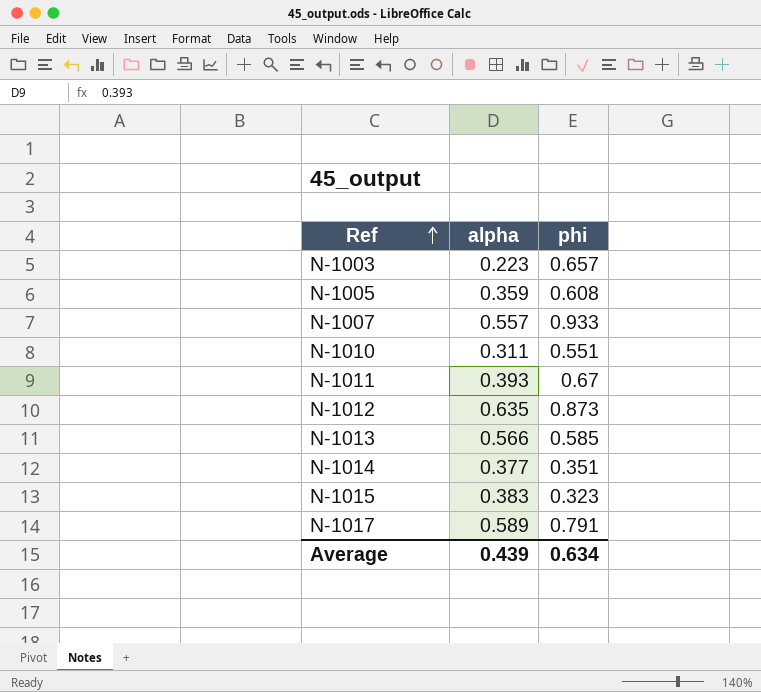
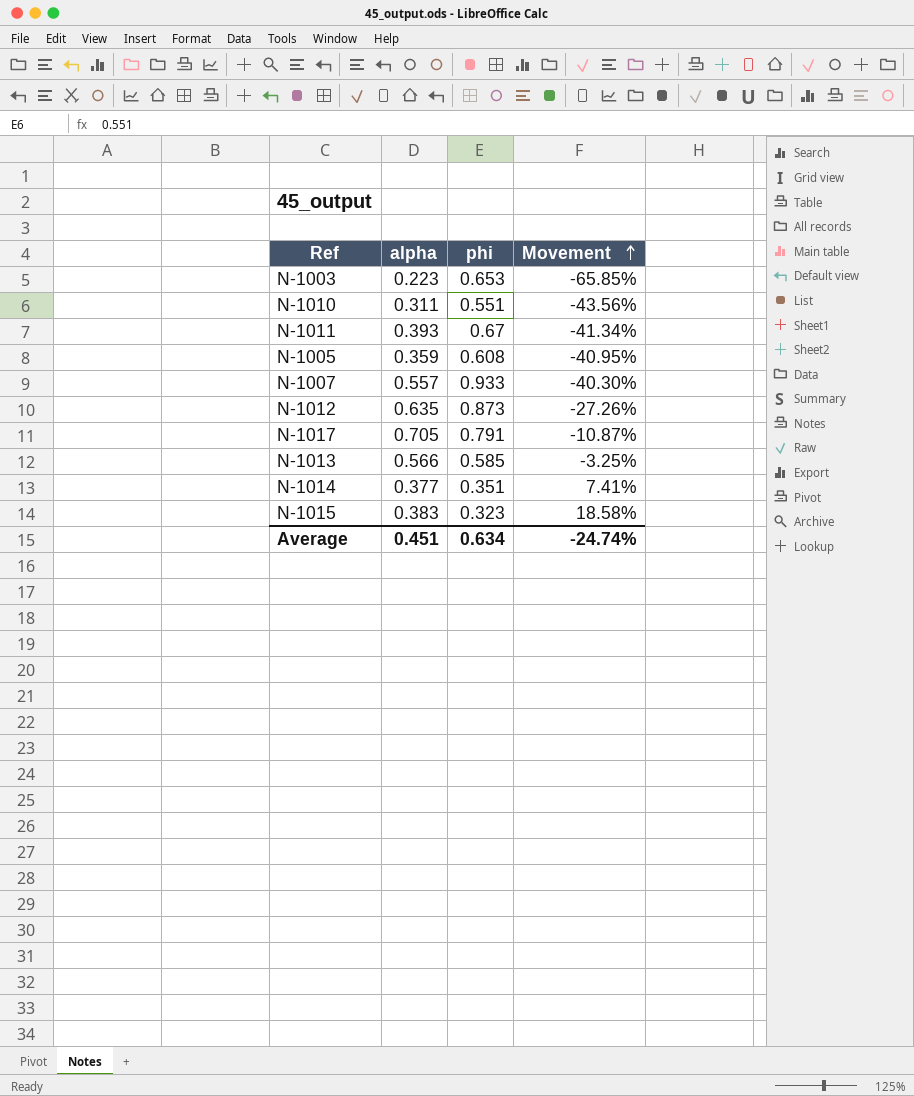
row order: Ref ascending -> Movement ascending
column Movement | formula: none -> ([alpha] - [phi]) / [phi]
N-1003 | phi: 0.657 -> 0.653
N-1017 | alpha: 0.589 -> 0.705
Average | alpha: 0.439 -> 0.451

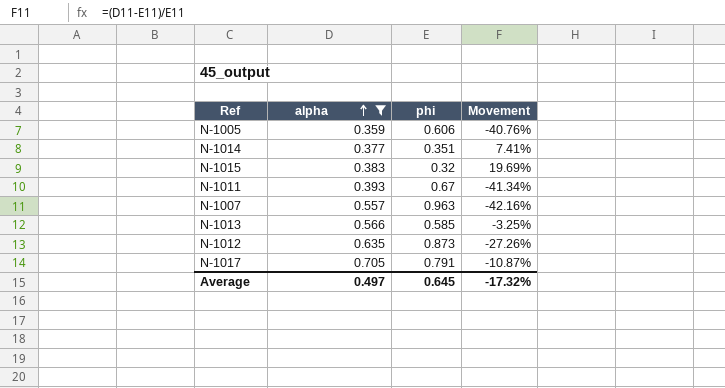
filter: none -> alpha >= 0.359
row order: Movement ascending -> alpha ascending
N-1005 | phi: 0.608 -> 0.606
N-1005 | Movement: -40.95% -> -40.76%
N-1015 | phi: 0.323 -> 0.32
N-1015 | Movement: 18.58% -> 19.69%
N-1007 | phi: 0.933 -> 0.963
N-1007 | Movement: -40.30% -> -42.16%
Average | alpha: 0.451 -> 0.497
Average | phi: 0.634 -> 0.645
Average | Movement: -24.74% -> -17.32%

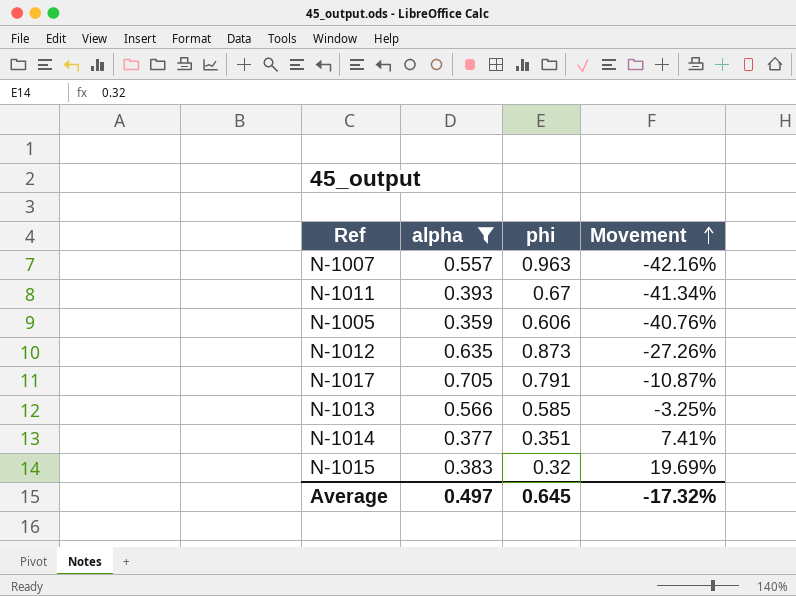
row order: alpha ascending -> Movement ascending

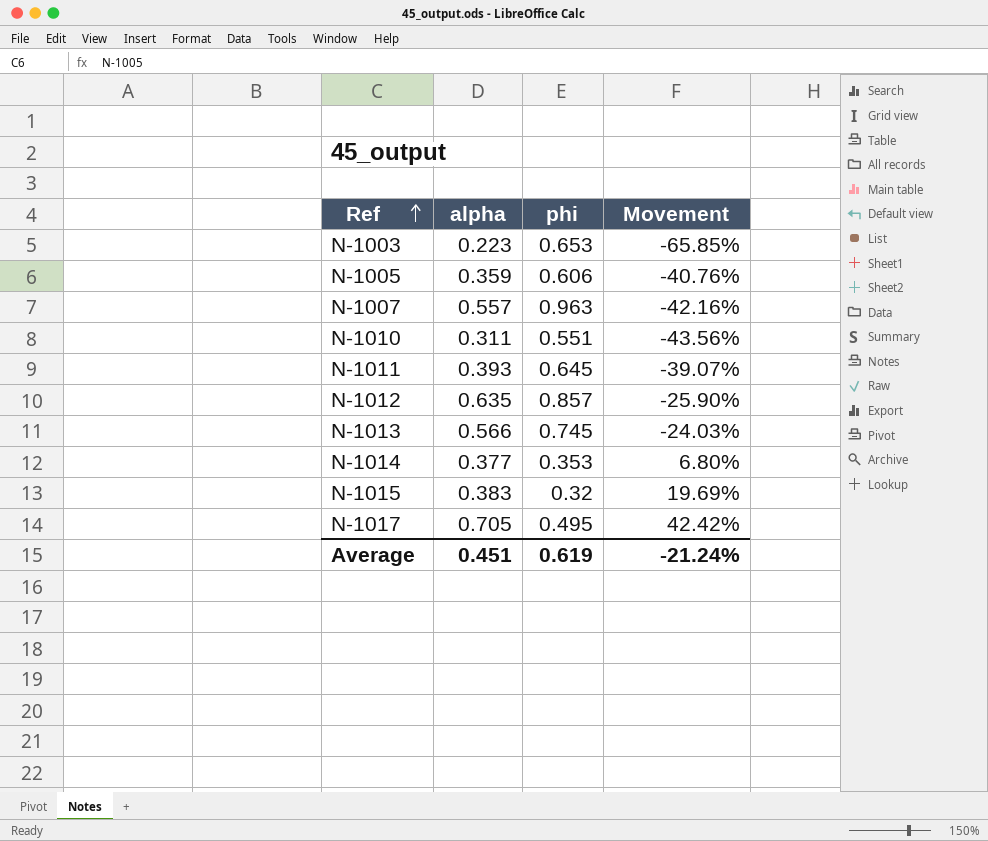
filter: alpha >= 0.359 -> none
row order: Movement ascending -> Ref ascending
N-1011 | phi: 0.67 -> 0.645
N-1011 | Movement: -41.34% -> -39.07%
N-1012 | phi: 0.873 -> 0.857
N-1012 | Movement: -27.26% -> -25.90%
N-1013 | phi: 0.585 -> 0.745
N-1013 | Movement: -3.25% -> -24.03%
N-1014 | phi: 0.351 -> 0.353
N-1014 | Movement: 7.41% -> 6.80%
N-1017 | phi: 0.791 -> 0.495
N-1017 | Movement: -10.87% -> 42.42%
Average | alpha: 0.497 -> 0.451
Average | phi: 0.645 -> 0.619
Average | Movement: -17.32% -> -21.24%

